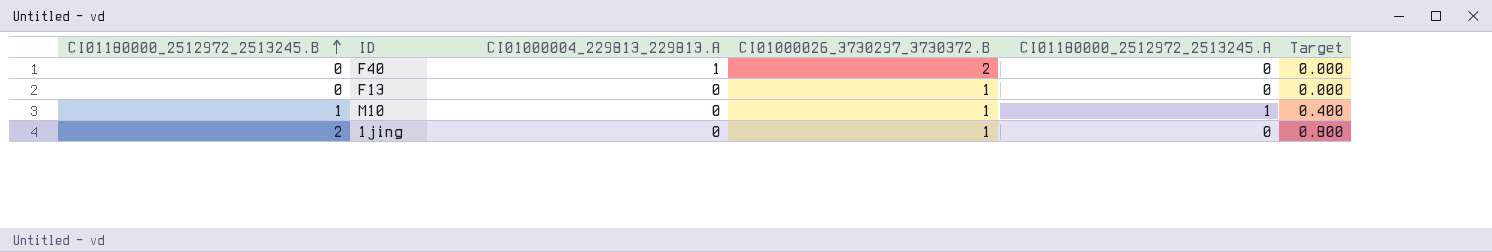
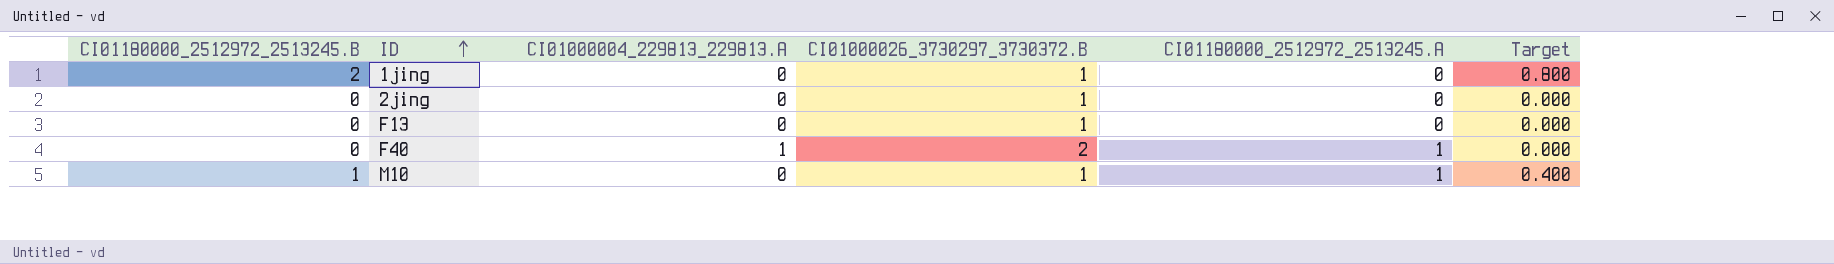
row order: CI01180000_2512972_2513245.B ascending -> ID ascending
row 2jing: none -> 0 | 0 | 1 | 0 | 0.000
F40 | CI01180000_2512972_2513245.A: 0 -> 1

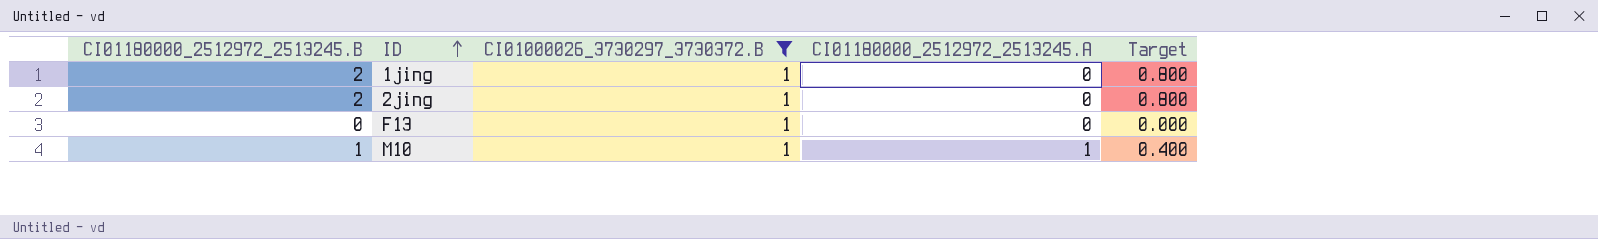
filter: none -> CI01000026_3730297_3730372.B = 1
column CI01000004_229813_229813.A | position: 3 -> none
2jing | CI01180000_2512972_2513245.B: 0 -> 2
2jing | Target: 0.000 -> 0.800

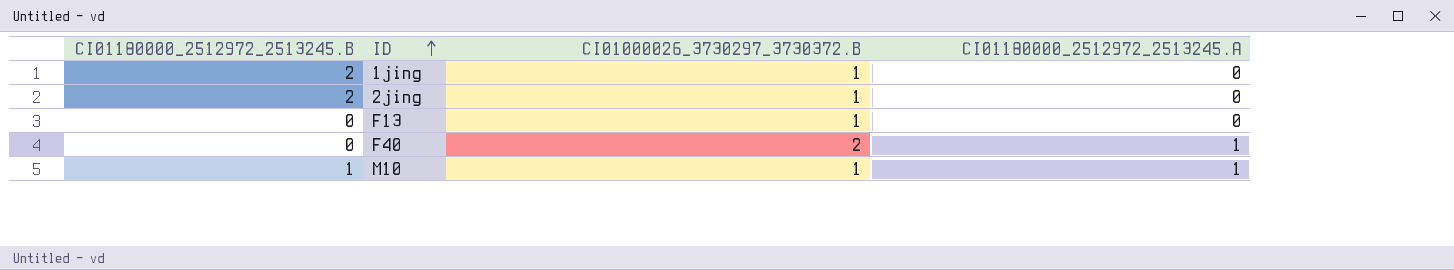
filter: CI01000026_3730297_3730372.B = 1 -> none
column Target | formula: [CI01180000_2512972_2513245.B] * 0.4 -> none

